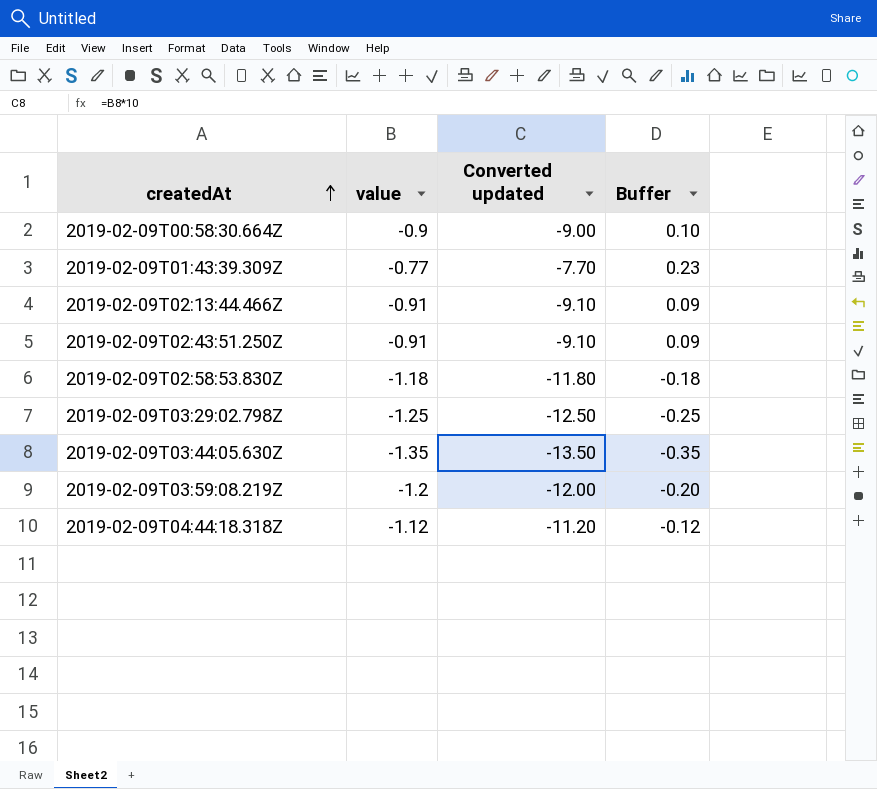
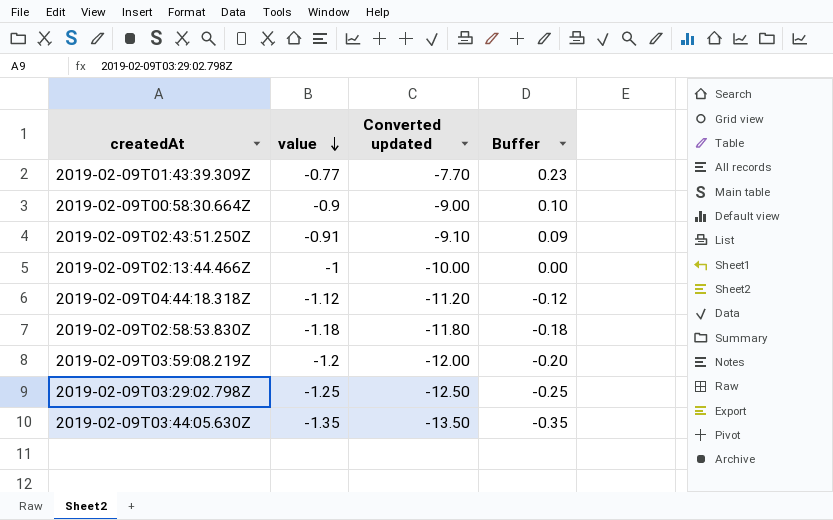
row order: createdAt ascending -> value descending
2019-02-09T02:13:44.466Z | value: -0.91 -> -1
2019-02-09T02:13:44.466Z | Converted updated: -9.10 -> -10.00
2019-02-09T02:13:44.466Z | Buffer: 0.09 -> 0.00

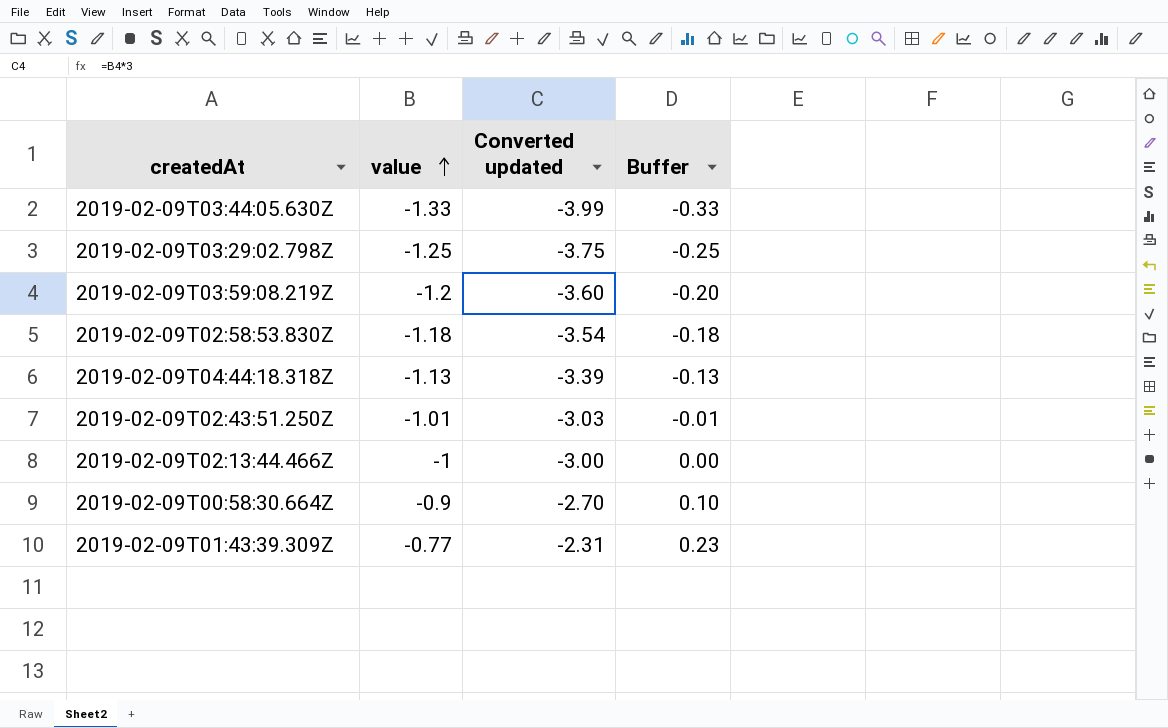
row order: value descending -> value ascending
column Converted updated | formula: [value] * 10 -> [value] * 3
2019-02-09T03:44:05.630Z | value: -1.35 -> -1.33
2019-02-09T03:44:05.630Z | Buffer: -0.35 -> -0.33
2019-02-09T04:44:18.318Z | value: -1.12 -> -1.13
2019-02-09T04:44:18.318Z | Buffer: -0.12 -> -0.13
2019-02-09T02:43:51.250Z | value: -0.91 -> -1.01
2019-02-09T02:43:51.250Z | Buffer: 0.09 -> -0.01

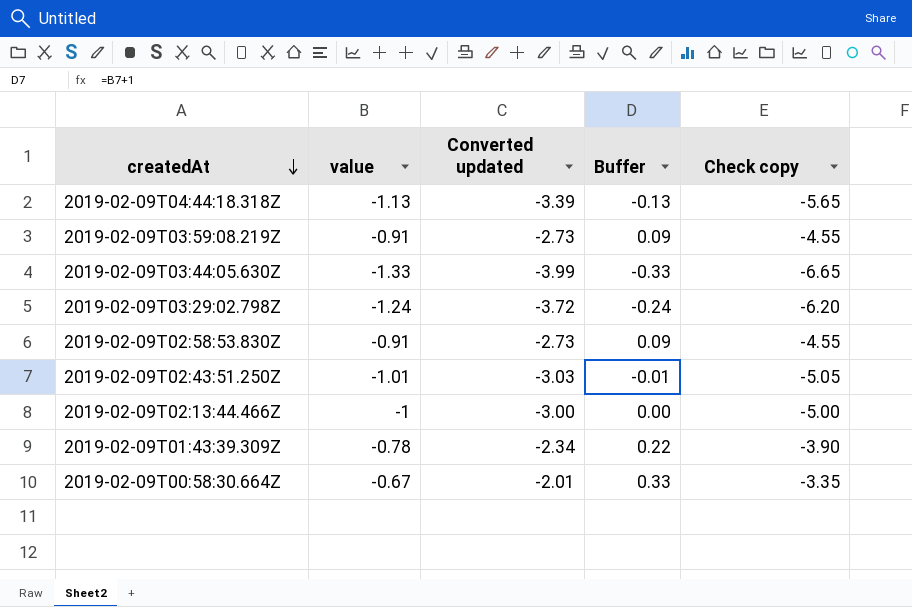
row order: value ascending -> createdAt descending
column Check copy | formula: none -> [value] * 5
2019-02-09T03:59:08.219Z | value: -1.2 -> -0.91
2019-02-09T03:59:08.219Z | Converted updated: -3.60 -> -2.73
2019-02-09T03:59:08.219Z | Buffer: -0.20 -> 0.09
2019-02-09T03:29:02.798Z | value: -1.25 -> -1.24
2019-02-09T03:29:02.798Z | Converted updated: -3.75 -> -3.72
2019-02-09T03:29:02.798Z | Buffer: -0.25 -> -0.24
2019-02-09T02:58:53.830Z | value: -1.18 -> -0.91
2019-02-09T02:58:53.830Z | Converted updated: -3.54 -> -2.73
2019-02-09T02:58:53.830Z | Buffer: -0.18 -> 0.09
2019-02-09T01:43:39.309Z | value: -0.77 -> -0.78
2019-02-09T01:43:39.309Z | Converted updated: -2.31 -> -2.34
2019-02-09T01:43:39.309Z | Buffer: 0.23 -> 0.22
2019-02-09T00:58:30.664Z | value: -0.9 -> -0.67
2019-02-09T00:58:30.664Z | Converted updated: -2.70 -> -2.01
2019-02-09T00:58:30.664Z | Buffer: 0.10 -> 0.33

